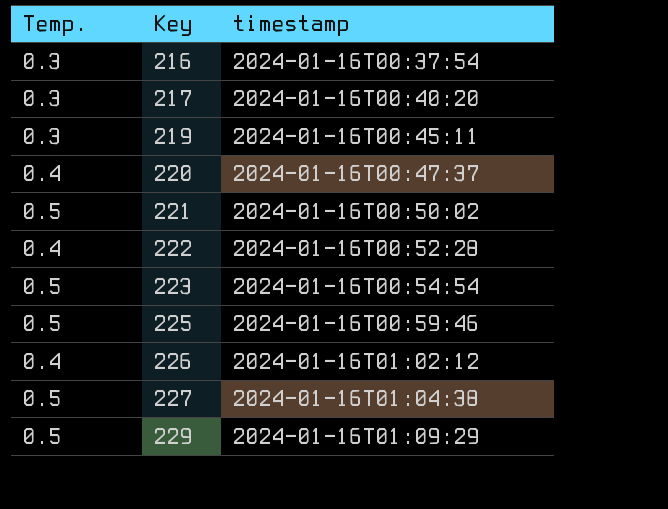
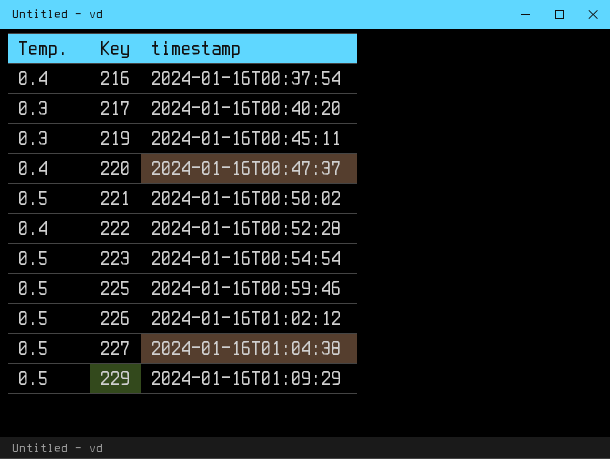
216 | Temp.: 0.3 -> 0.4
226 | Temp.: 0.4 -> 0.5

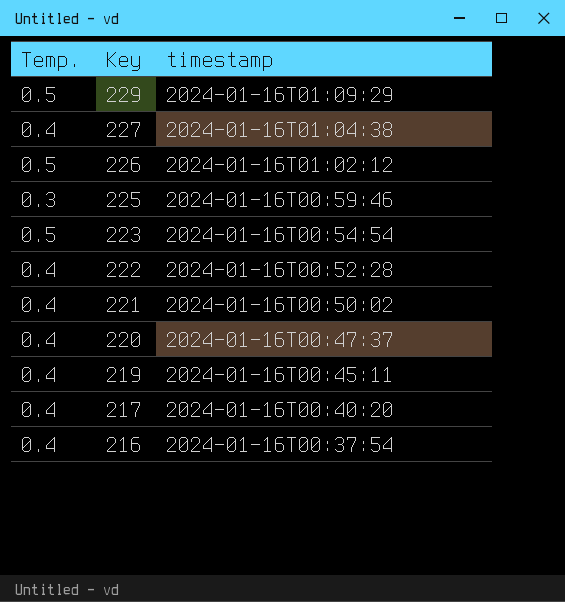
row order: Key ascending -> Key descending
227 | Temp.: 0.5 -> 0.4
225 | Temp.: 0.5 -> 0.3
221 | Temp.: 0.5 -> 0.4
219 | Temp.: 0.3 -> 0.4
217 | Temp.: 0.3 -> 0.4

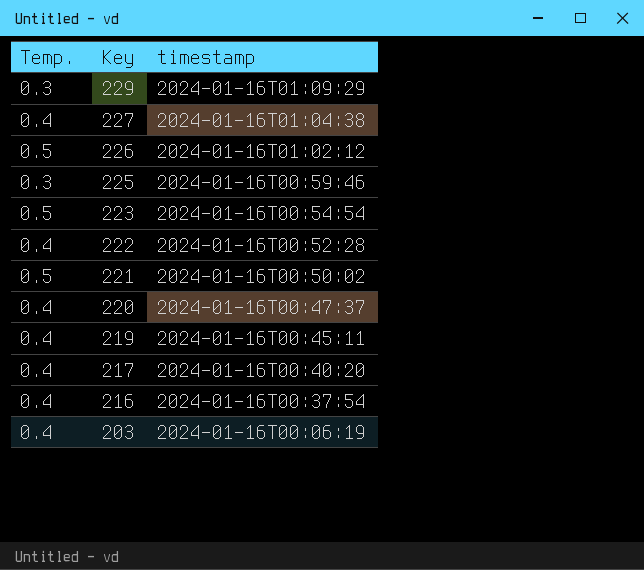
229 | Temp.: 0.5 -> 0.3
221 | Temp.: 0.4 -> 0.5
row 203: none -> 0.4 | 2024-01-16T00:06:19

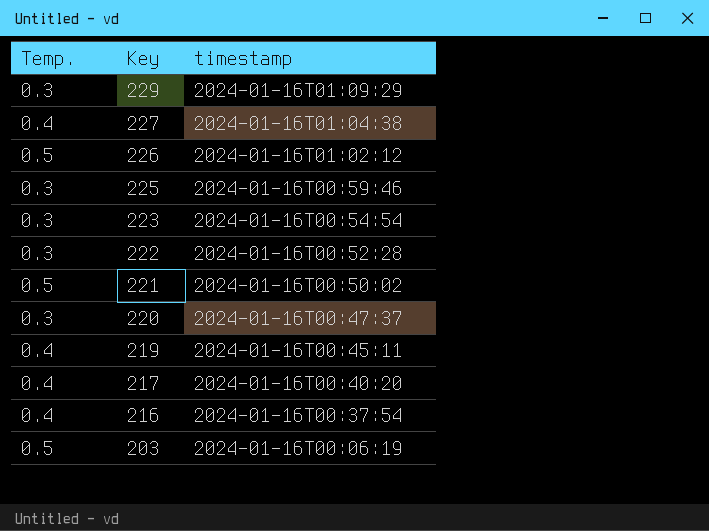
223 | Temp.: 0.5 -> 0.3
222 | Temp.: 0.4 -> 0.3
220 | Temp.: 0.4 -> 0.3
203 | Temp.: 0.4 -> 0.5

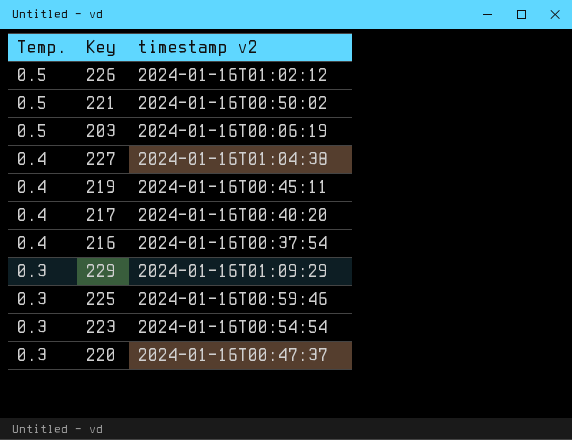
row order: Key descending -> Temp. descending
column name: timestamp -> timestamp v2
row 222: 0.3 | 2024-01-16T00:52:28 -> none

